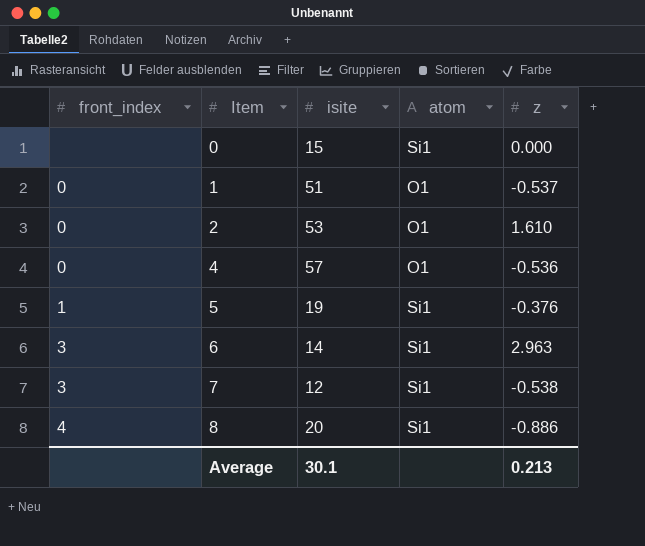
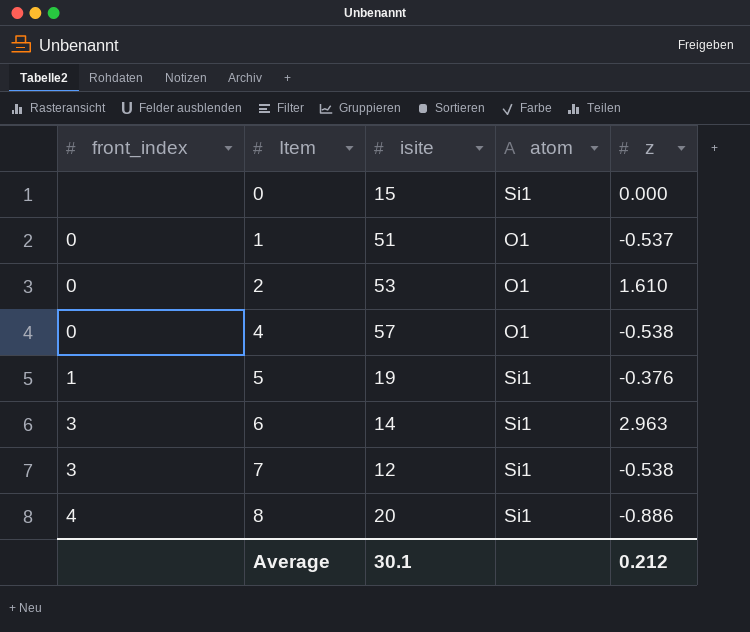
4 | z: -0.536 -> -0.538
Average | z: 0.213 -> 0.212

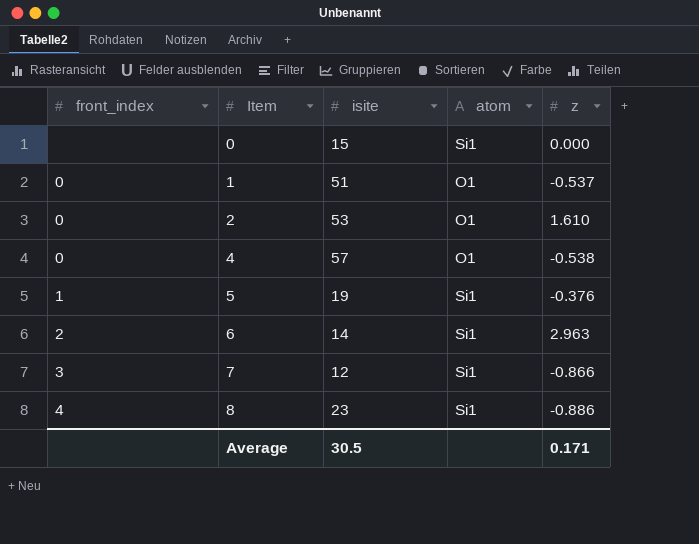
6 | front_index: 3 -> 2
7 | z: -0.538 -> -0.866
8 | isite: 20 -> 23
Average | isite: 30.1 -> 30.5
Average | z: 0.212 -> 0.171

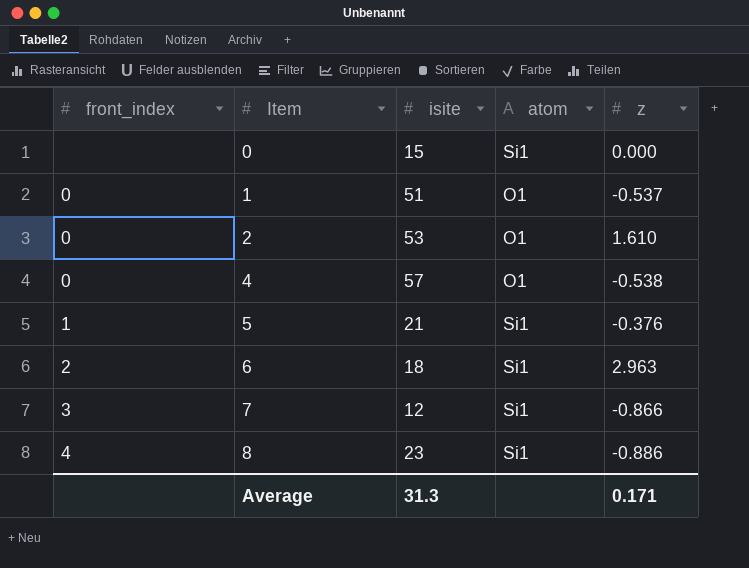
5 | isite: 19 -> 21
6 | isite: 14 -> 18
Average | isite: 30.5 -> 31.3

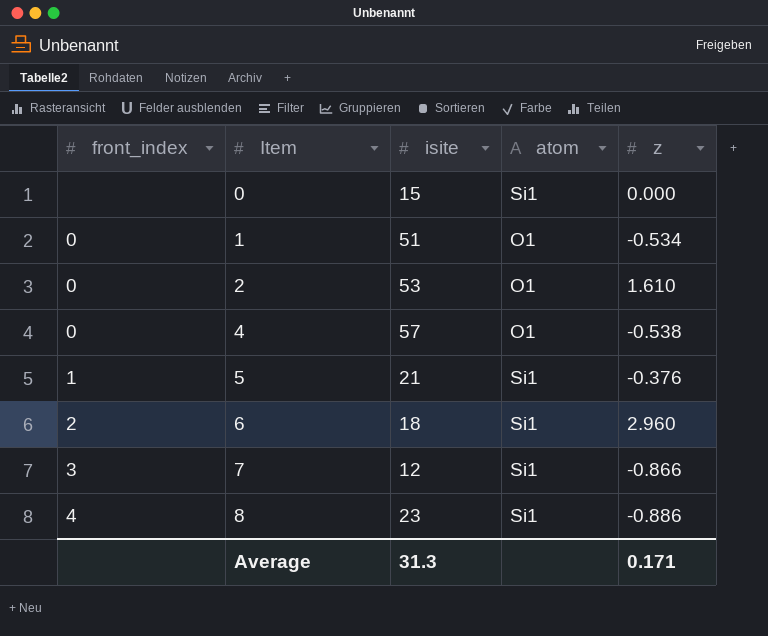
1 | z: -0.537 -> -0.534
6 | z: 2.963 -> 2.960

